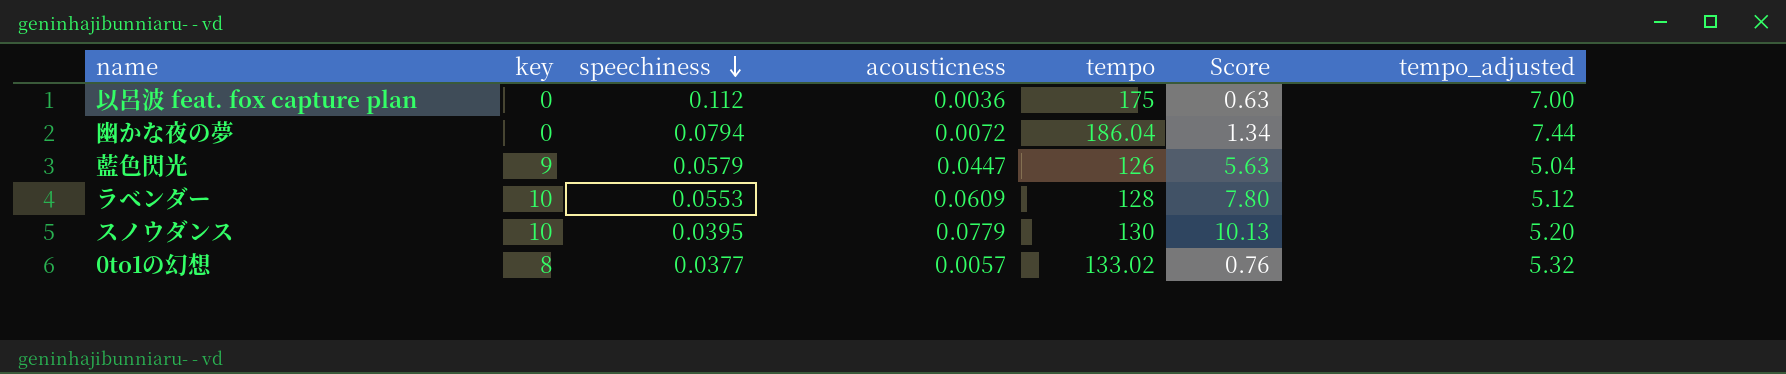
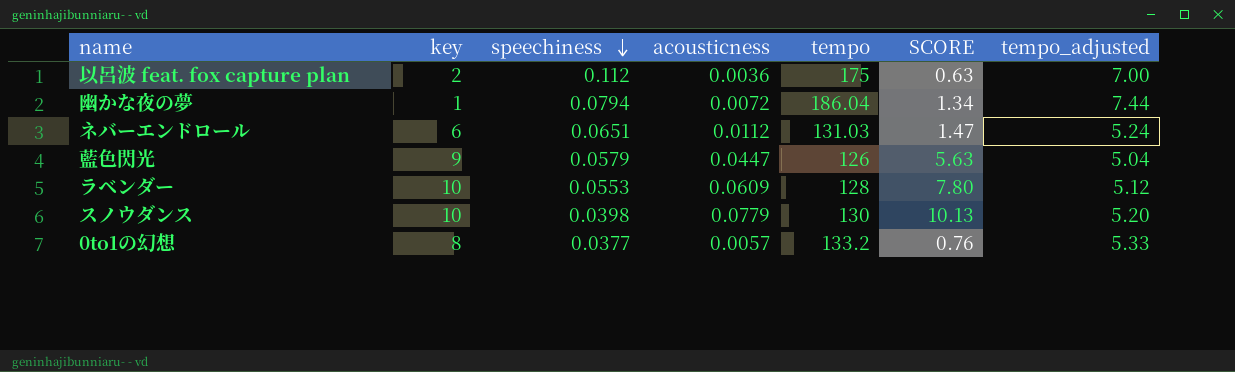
column name: Score -> SCORE
以呂波 feat. fox capture plan | key: 0 -> 2
幽かな夜の夢 | key: 0 -> 1
row ネバーエンドロール: none -> 6 | 0.0651 | 0.0112 | 131.03 | 1.47 | 5.24
スノウダンス | speechiness: 0.0395 -> 0.0398
0to1の幻想 | tempo: 133.02 -> 133.2
0to1の幻想 | tempo_adjusted: 5.32 -> 5.33

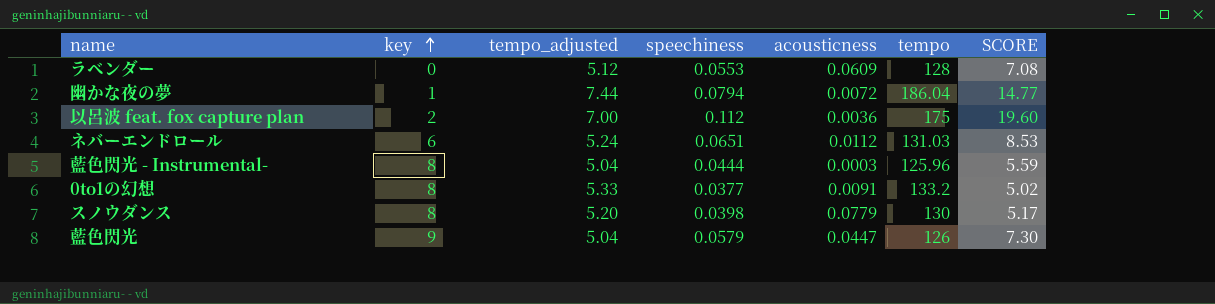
row order: speechiness descending -> key ascending
column tempo_adjusted | position: 7 -> 3
column SCORE | formula: [acousticness] * [tempo] -> [speechiness] * [tempo]
ラベンダー | key: 10 -> 0
row 藍色閃光 - Instrumental-: none -> 8 | 5.04 | 0.0444 | 0.0003 | 125.96 | 5.59
0to1の幻想 | acousticness: 0.0057 -> 0.0091
スノウダンス | key: 10 -> 8

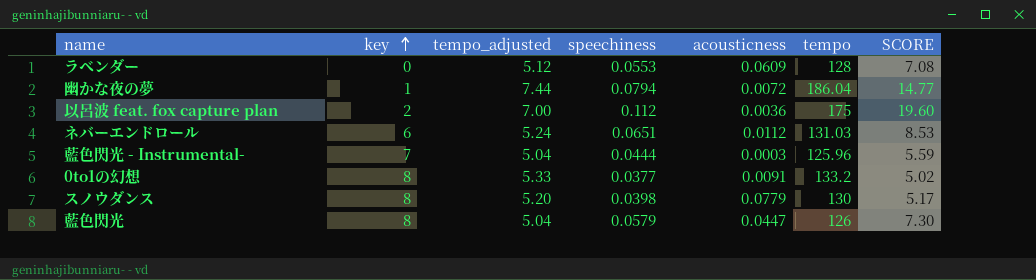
藍色閃光 - Instrumental- | key: 8 -> 7
藍色閃光 | key: 9 -> 8

